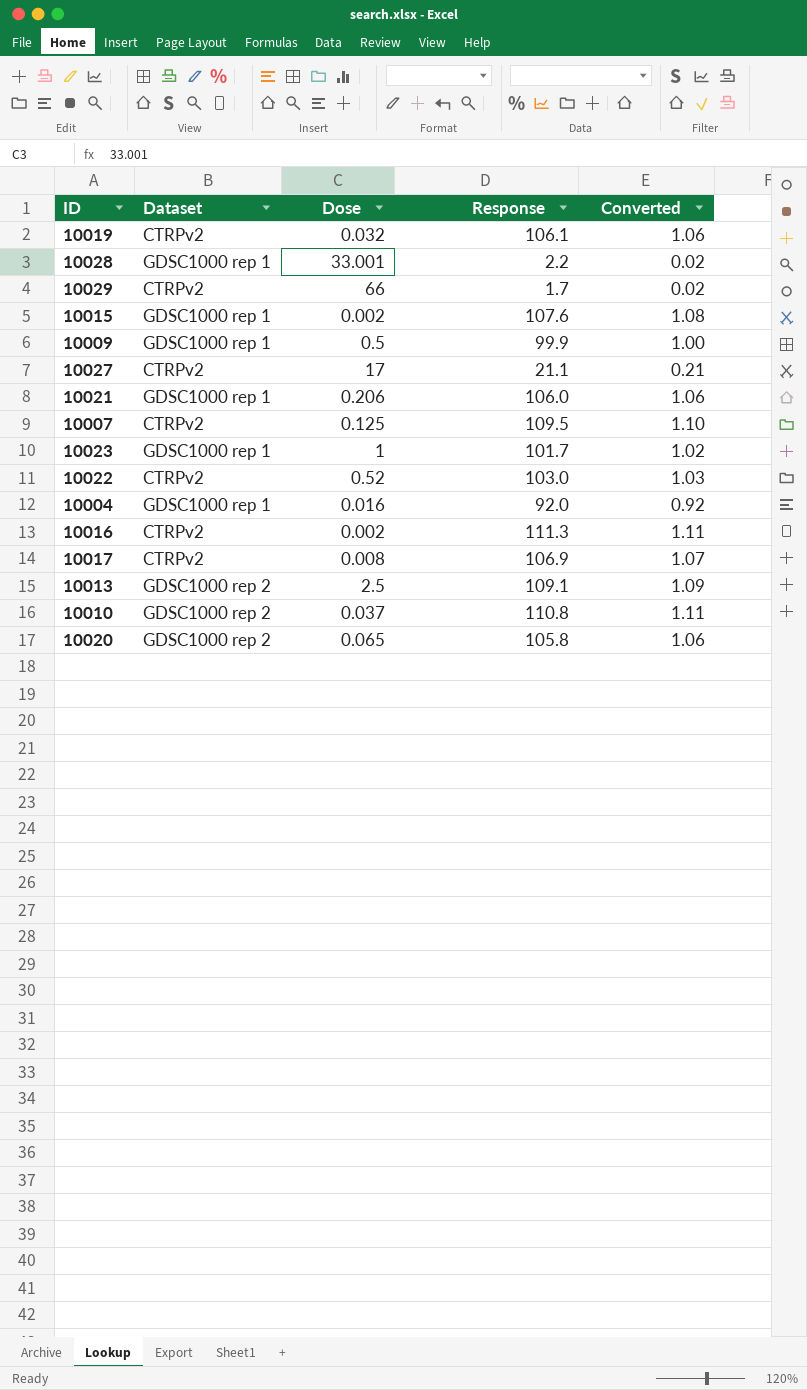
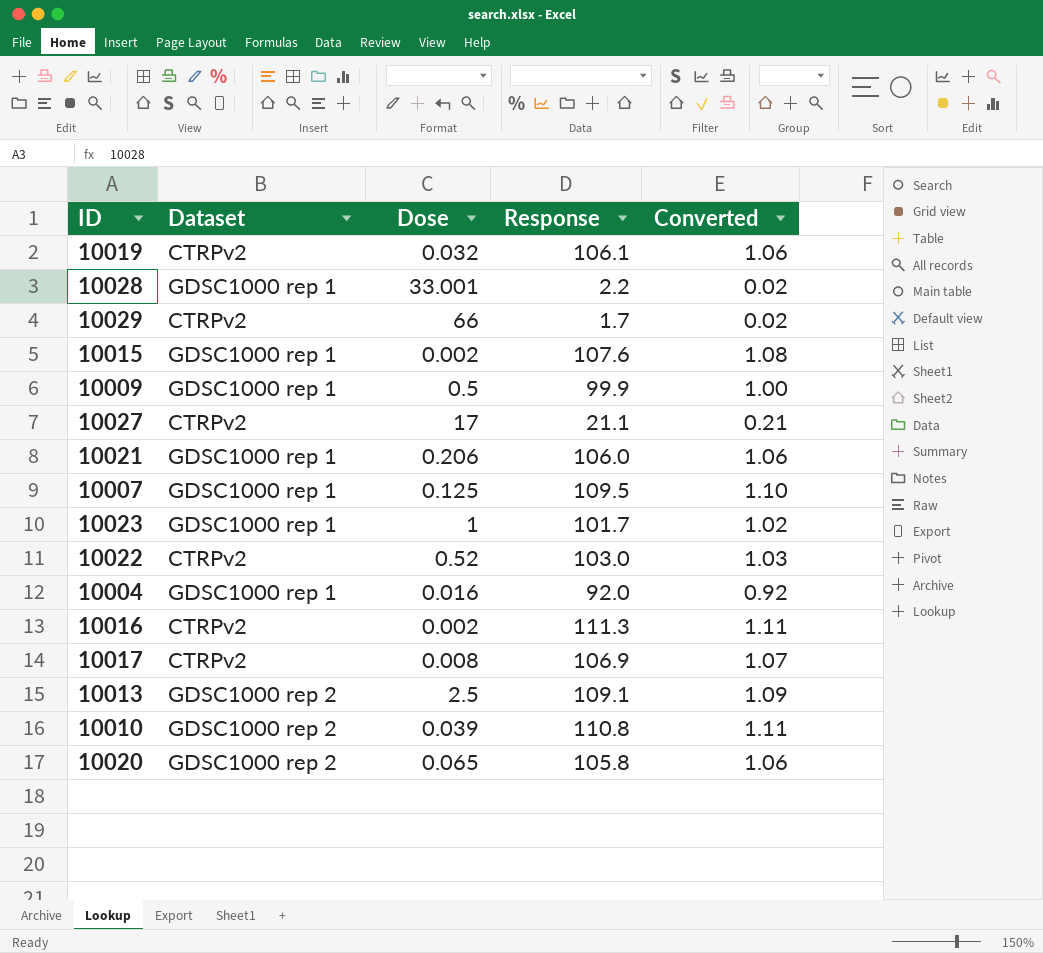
10007 | Dataset: CTRPv2 -> GDSC1000 rep 1
10010 | Dose: 0.037 -> 0.039

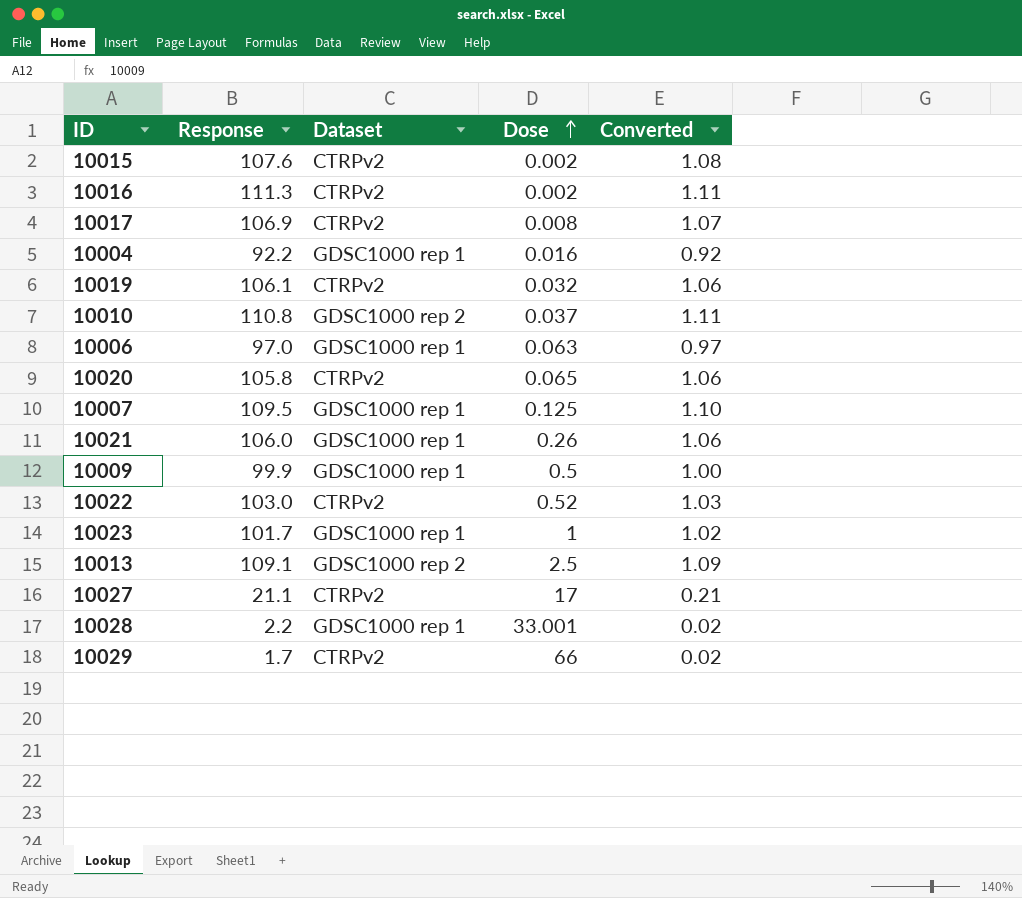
row order: none -> Dose ascending
column Response | position: 4 -> 2
10015 | Dataset: GDSC1000 rep 1 -> CTRPv2
10004 | Response: 92.0 -> 92.2
10010 | Dose: 0.039 -> 0.037
row 10006: none -> 97.0 | GDSC1000 rep 1 | 0.063 | 0.97
10020 | Dataset: GDSC1000 rep 2 -> CTRPv2
10021 | Dose: 0.206 -> 0.26

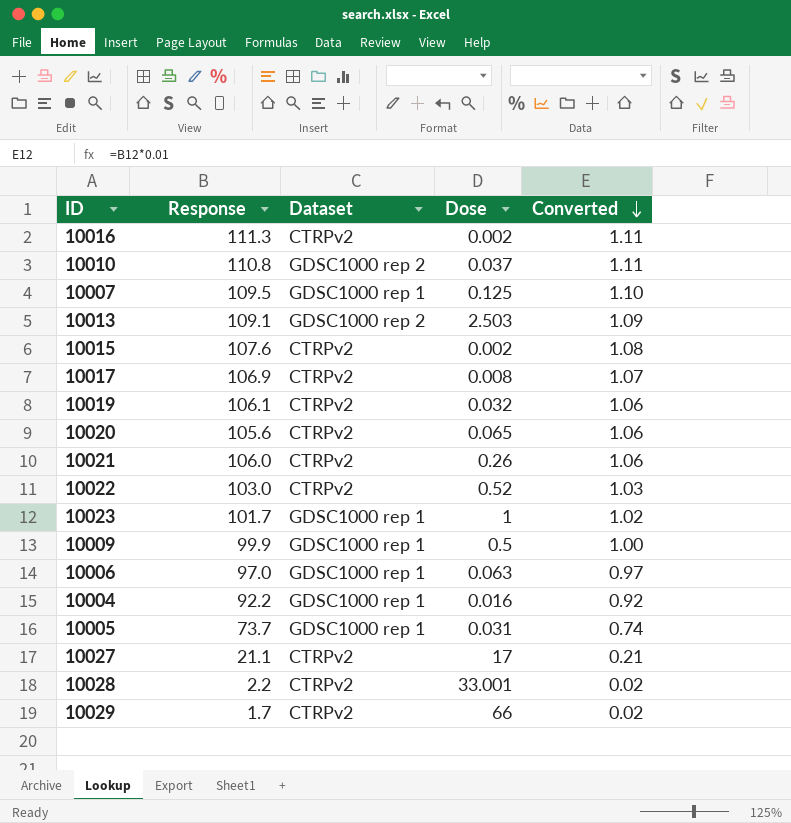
row order: Dose ascending -> Converted descending
10013 | Dose: 2.5 -> 2.503
10020 | Response: 105.8 -> 105.6
10021 | Dataset: GDSC1000 rep 1 -> CTRPv2
row 10005: none -> 73.7 | GDSC1000 rep 1 | 0.031 | 0.74
10028 | Dataset: GDSC1000 rep 1 -> CTRPv2

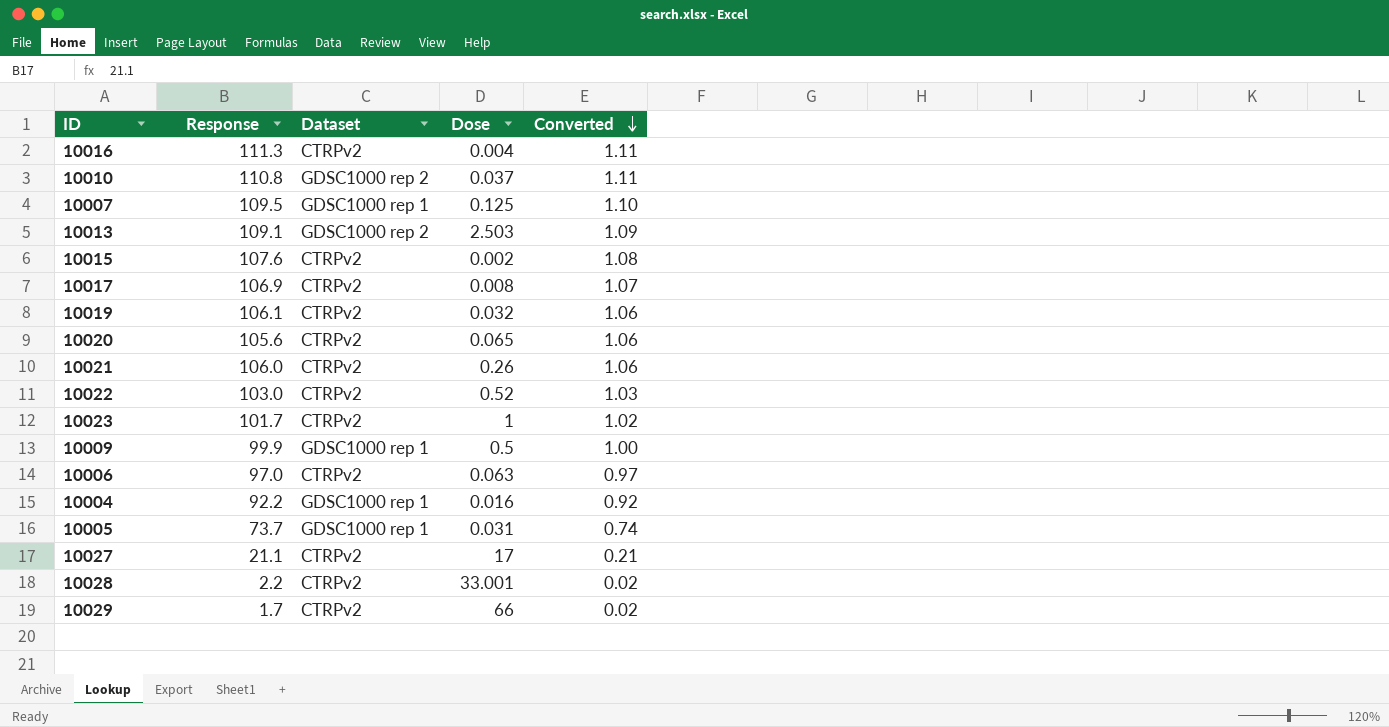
10016 | Dose: 0.002 -> 0.004
10023 | Dataset: GDSC1000 rep 1 -> CTRPv2
10006 | Dataset: GDSC1000 rep 1 -> CTRPv2

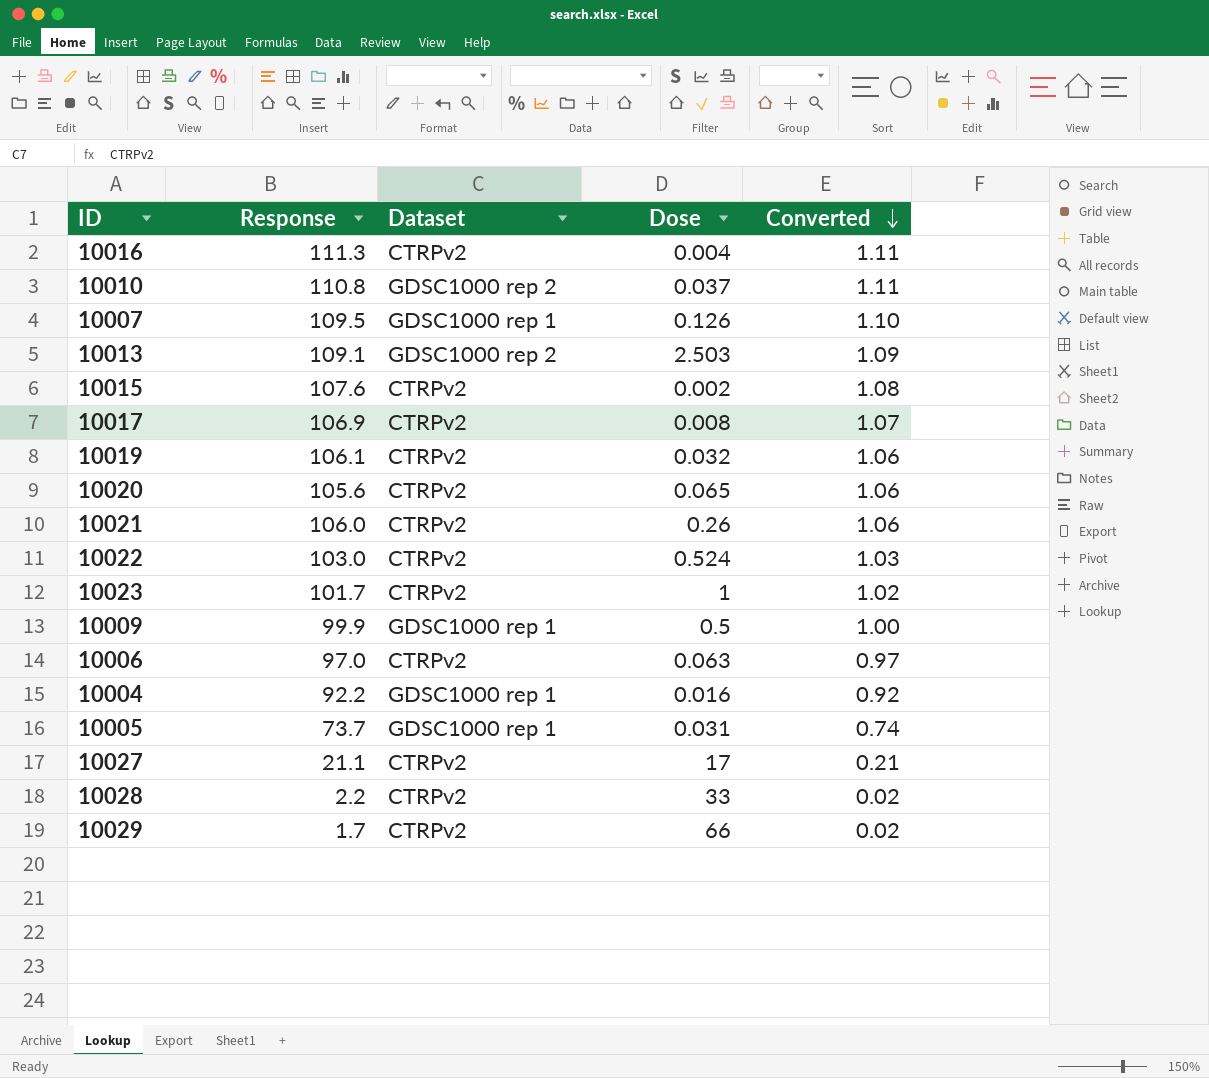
10007 | Dose: 0.125 -> 0.126
10022 | Dose: 0.52 -> 0.524
10028 | Dose: 33.001 -> 33

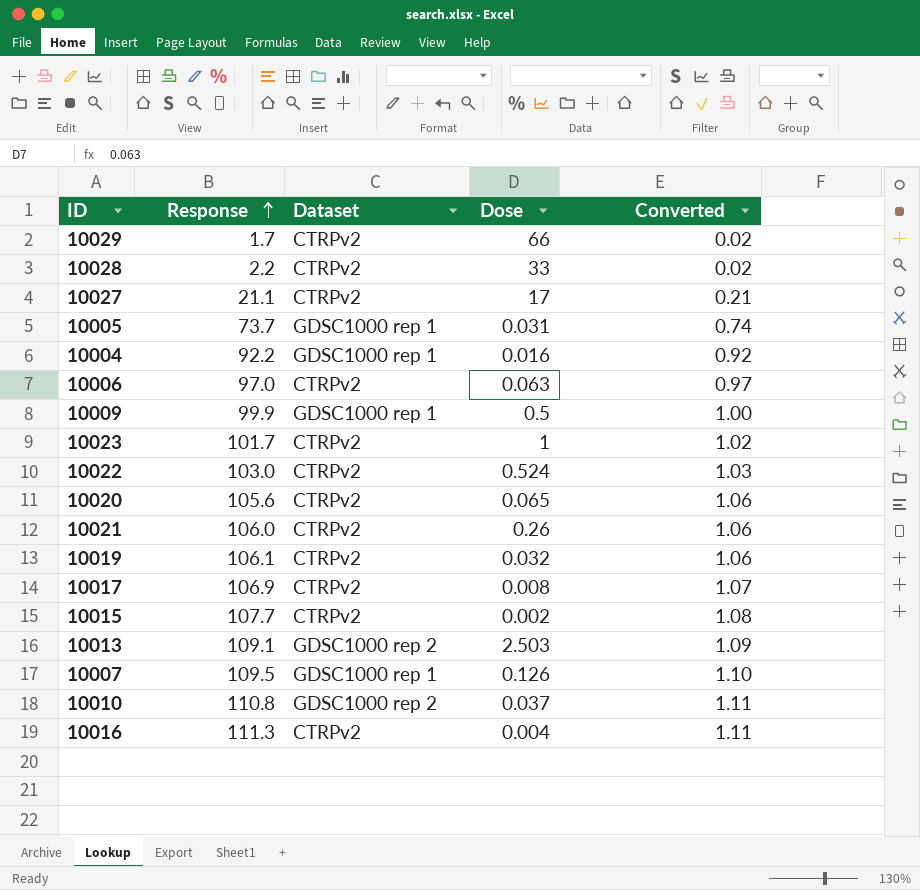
row order: Converted descending -> Response ascending
10015 | Response: 107.6 -> 107.7

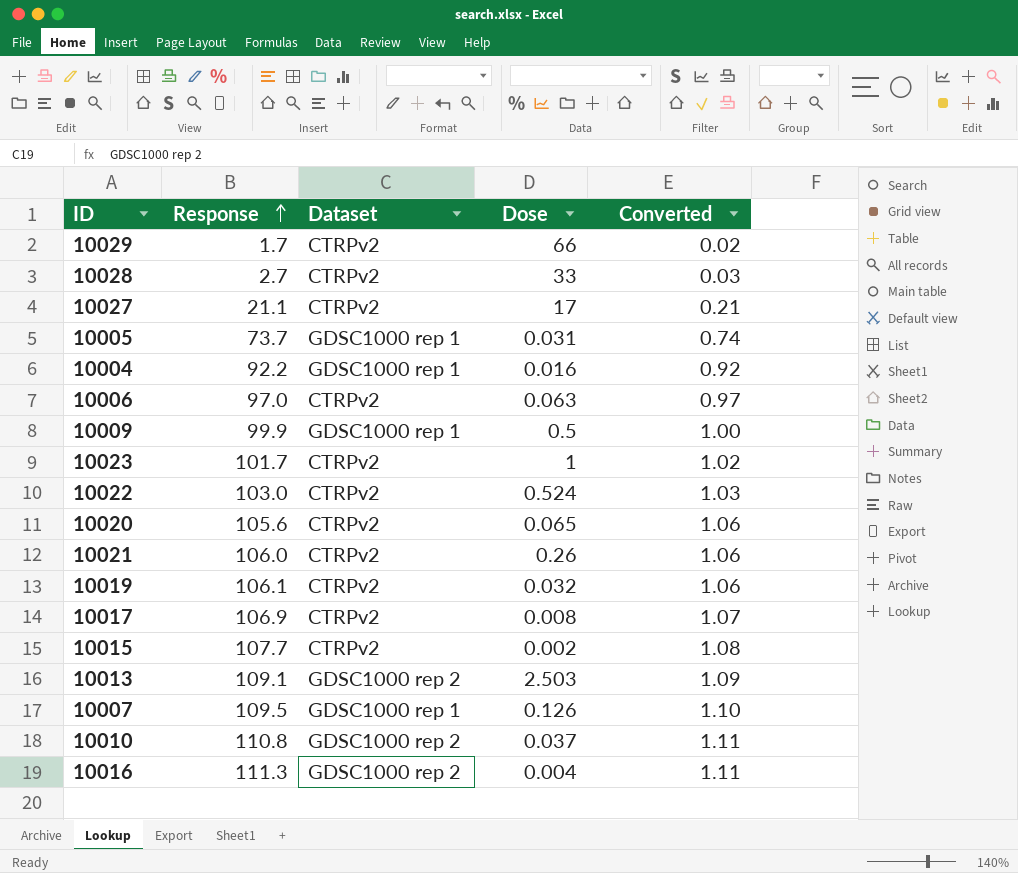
10028 | Response: 2.2 -> 2.7
10028 | Converted: 0.02 -> 0.03
10016 | Dataset: CTRPv2 -> GDSC1000 rep 2

